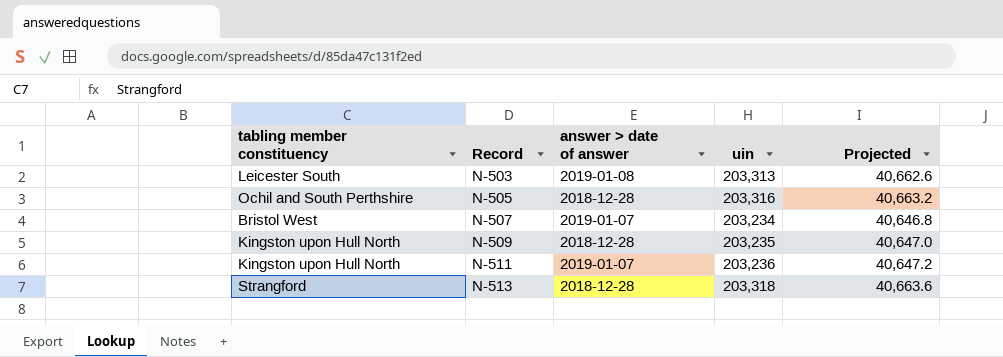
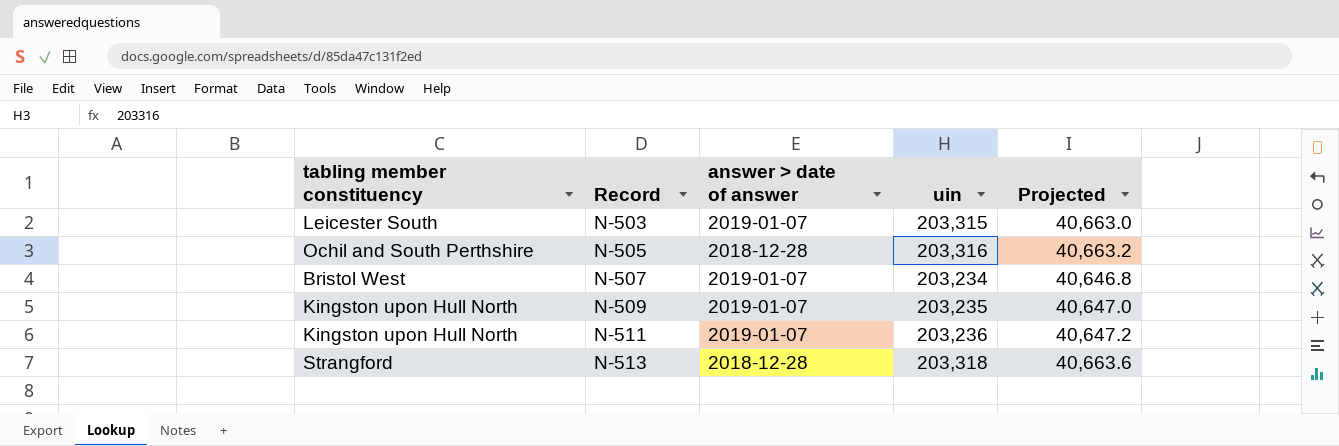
N-503 | answer > date of answer: 2019-01-08 -> 2019-01-07
N-503 | uin: 203,313 -> 203,315
N-503 | Projected: 40,662.6 -> 40,663.0
N-509 | answer > date of answer: 2018-12-28 -> 2019-01-07

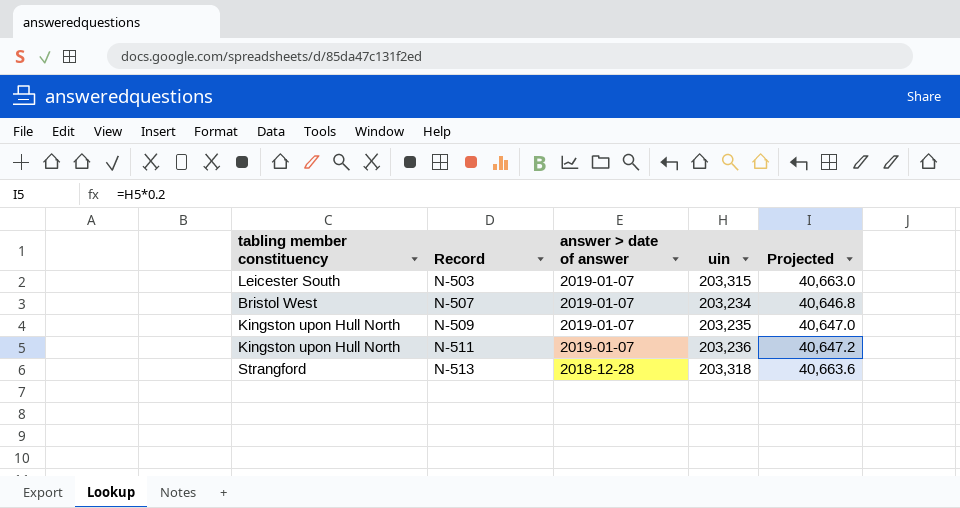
row N-505: Ochil and South Perthshire | 2018-12-28 | 203,316 | 40,663.2 -> none

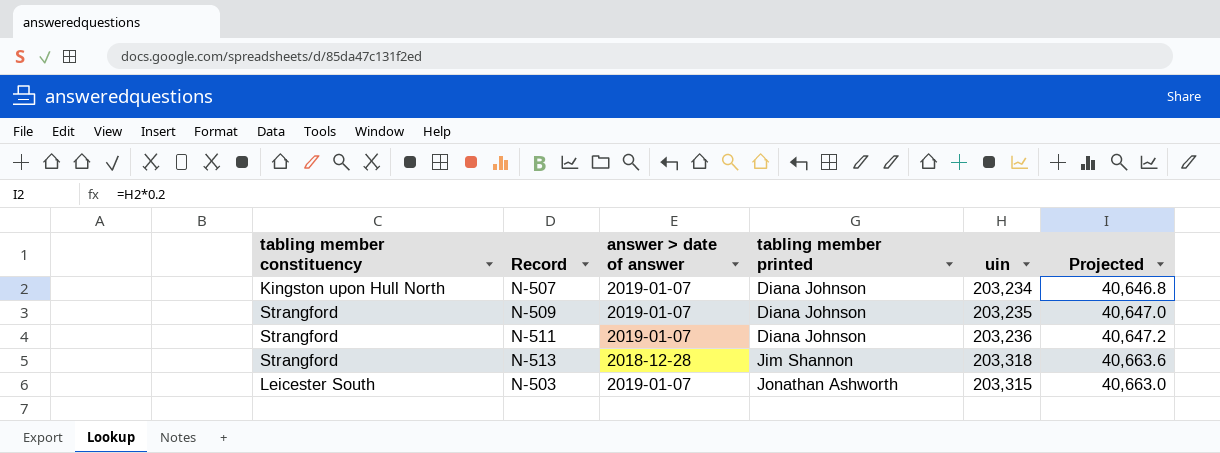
row order: Record ascending -> tabling member printed ascending
column tabling member printed | position: none -> 4
N-507 | tabling member constituency: Bristol West -> Kingston upon Hull North
N-509 | tabling member constituency: Kingston upon Hull North -> Strangford
N-511 | tabling member constituency: Kingston upon Hull North -> Strangford

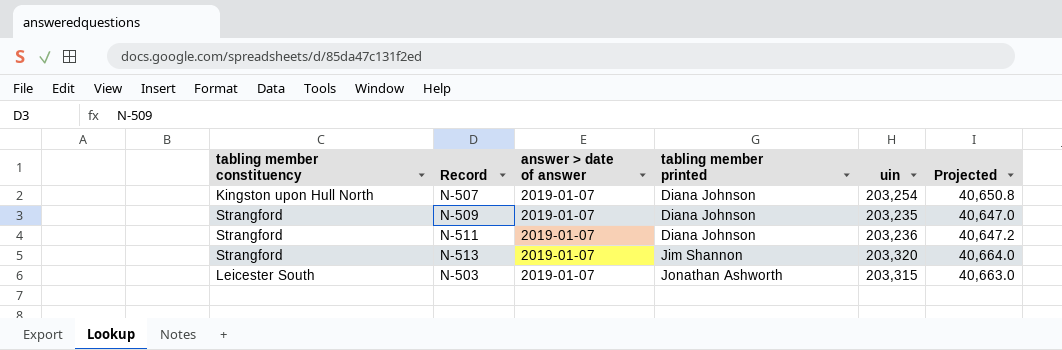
N-507 | uin: 203,234 -> 203,254
N-507 | Projected: 40,646.8 -> 40,650.8
N-513 | answer > date of answer: 2018-12-28 -> 2019-01-07
N-513 | uin: 203,318 -> 203,320
N-513 | Projected: 40,663.6 -> 40,664.0

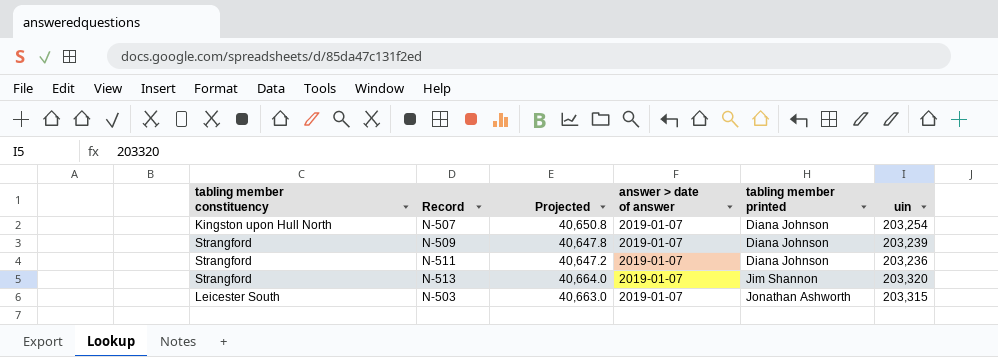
column Projected | position: 6 -> 3
N-509 | Projected: 40,647.0 -> 40,647.8
N-509 | uin: 203,235 -> 203,239

